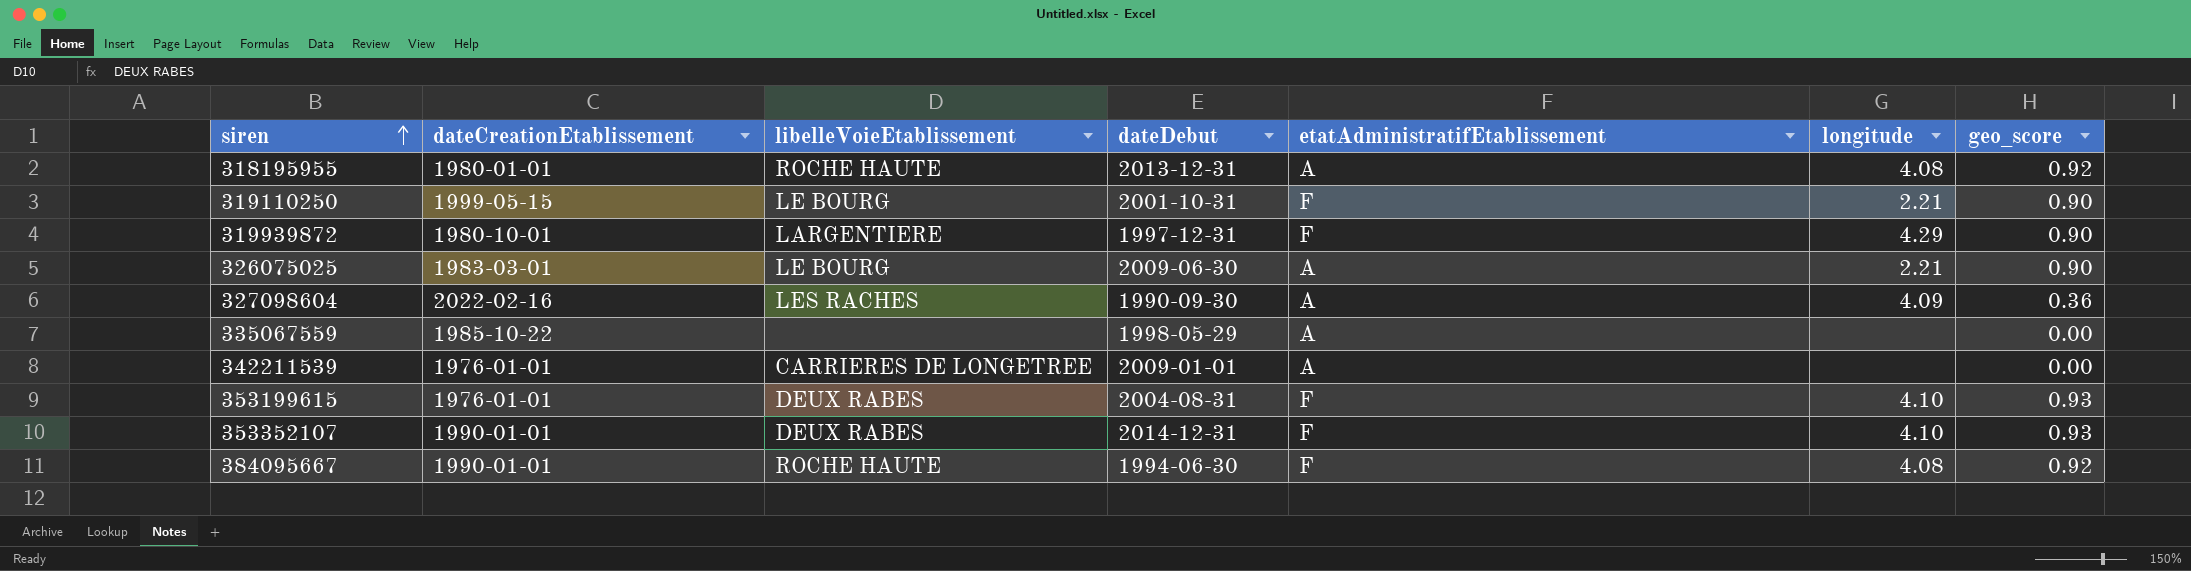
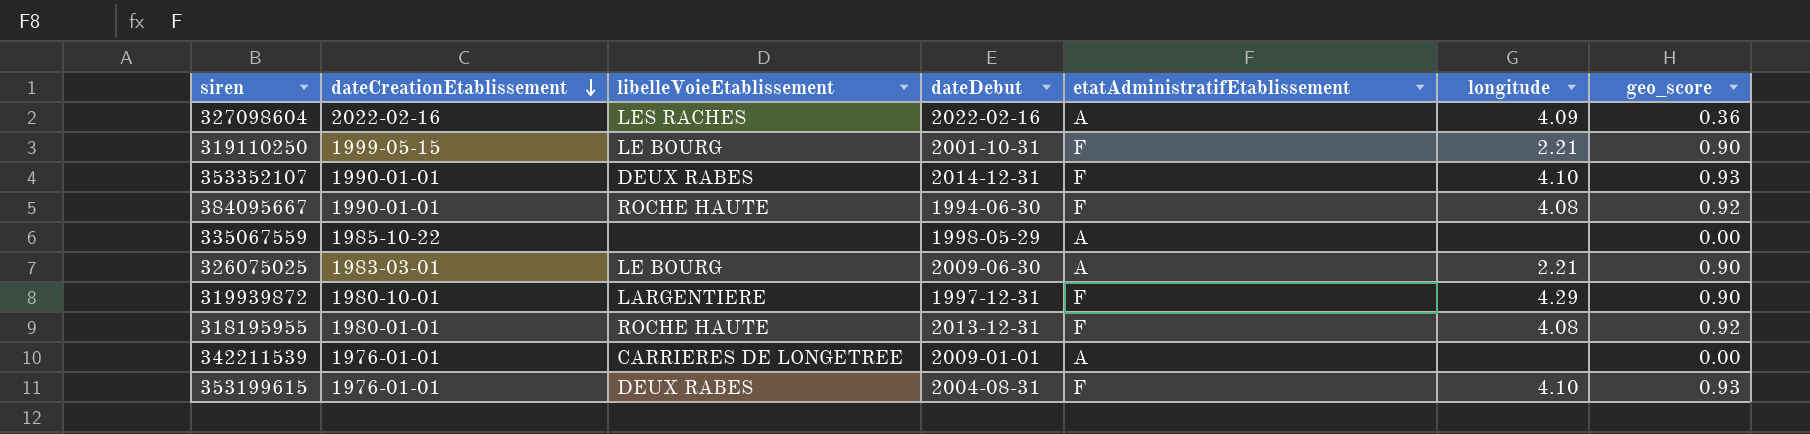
row order: siren ascending -> dateCreationEtablissement descending
327098604 | dateDebut: 1990-09-30 -> 2022-02-16
318195955 | etatAdministratifEtablissement: A -> F

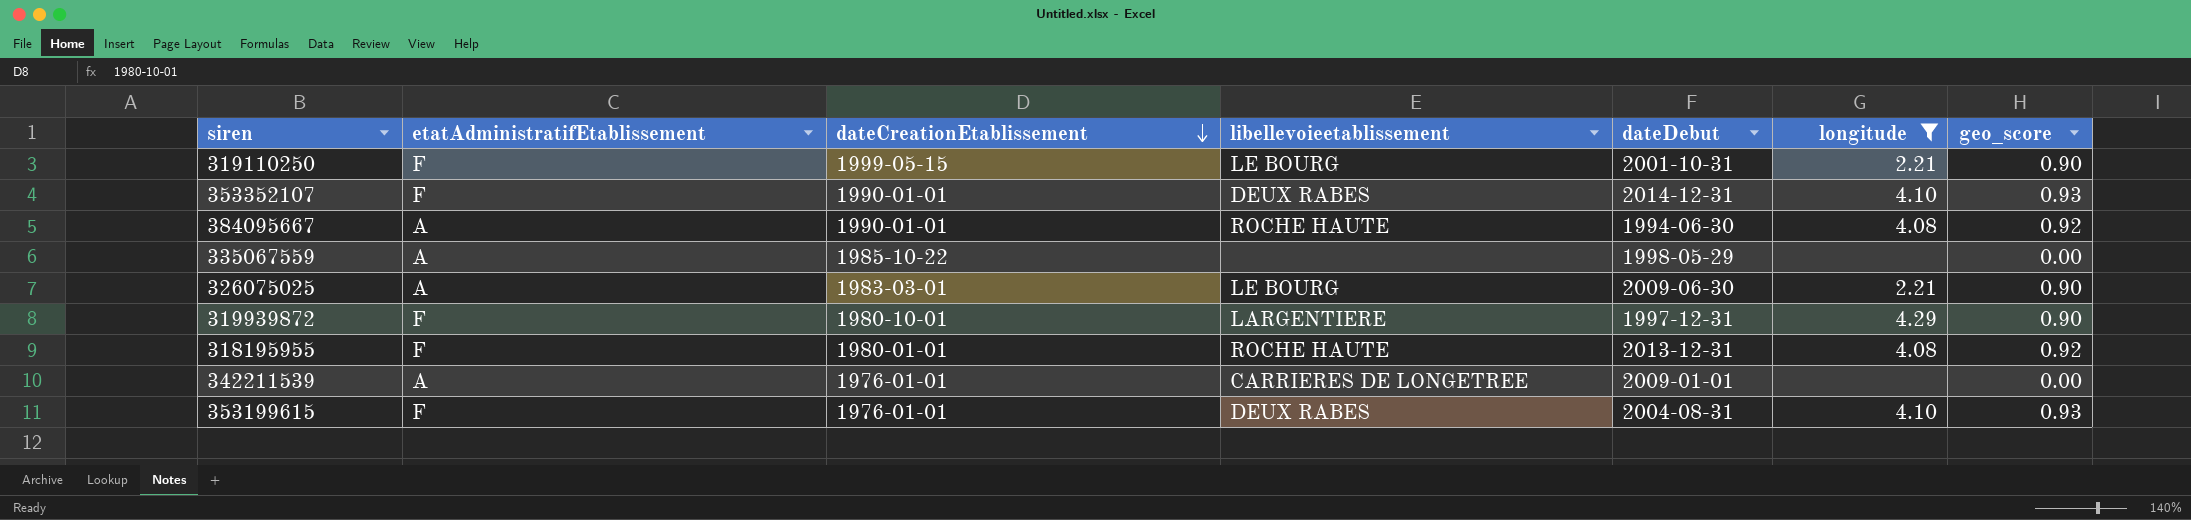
filter: none -> longitude != 4.09
column etatAdministratifEtablissement | position: 5 -> 2
column name: libelleVoieEtablissement -> libellevoieetablissement
384095667 | etatAdministratifEtablissement: F -> A

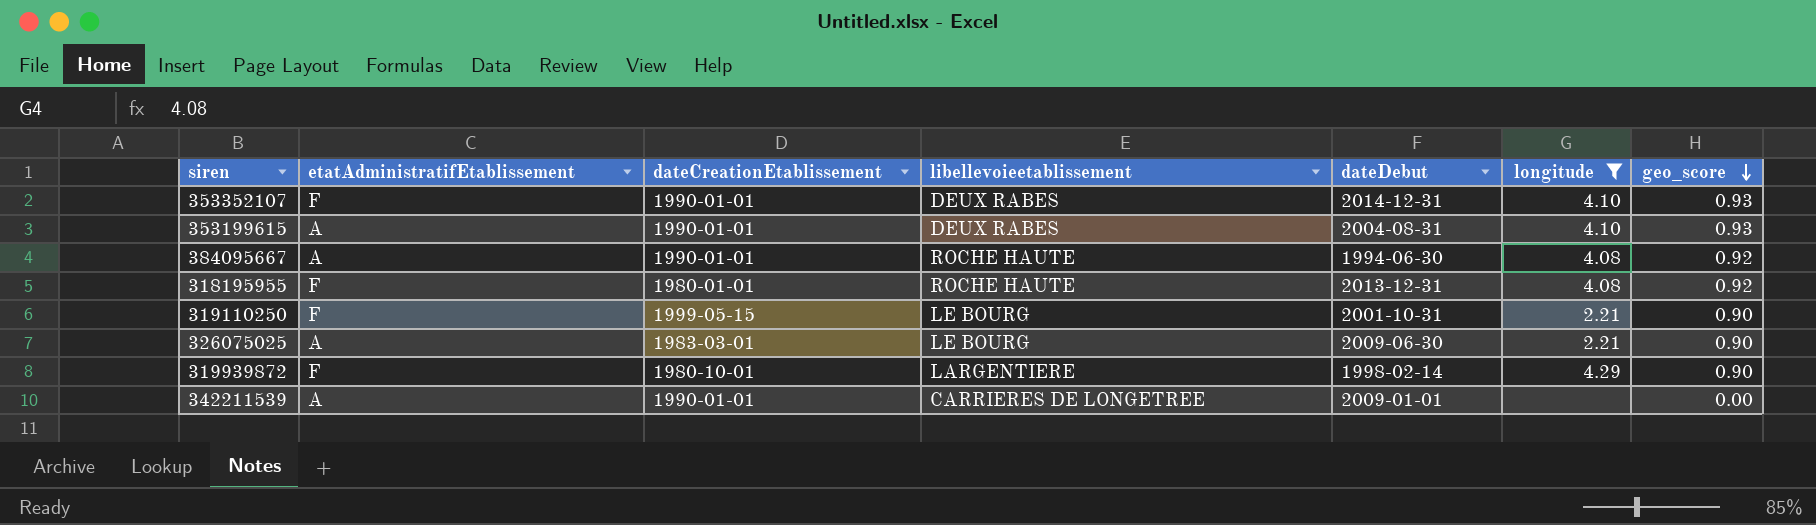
row order: dateCreationEtablissement descending -> geo_score descending
row 335067559: A | 1985-10-22 | none | 1998-05-29 | none | 0.00 -> none
353199615 | etatAdministratifEtablissement: F -> A
353199615 | dateCreationEtablissement: 1976-01-01 -> 1990-01-01
319939872 | dateDebut: 1997-12-31 -> 1998-02-14
342211539 | dateCreationEtablissement: 1976-01-01 -> 1990-01-01

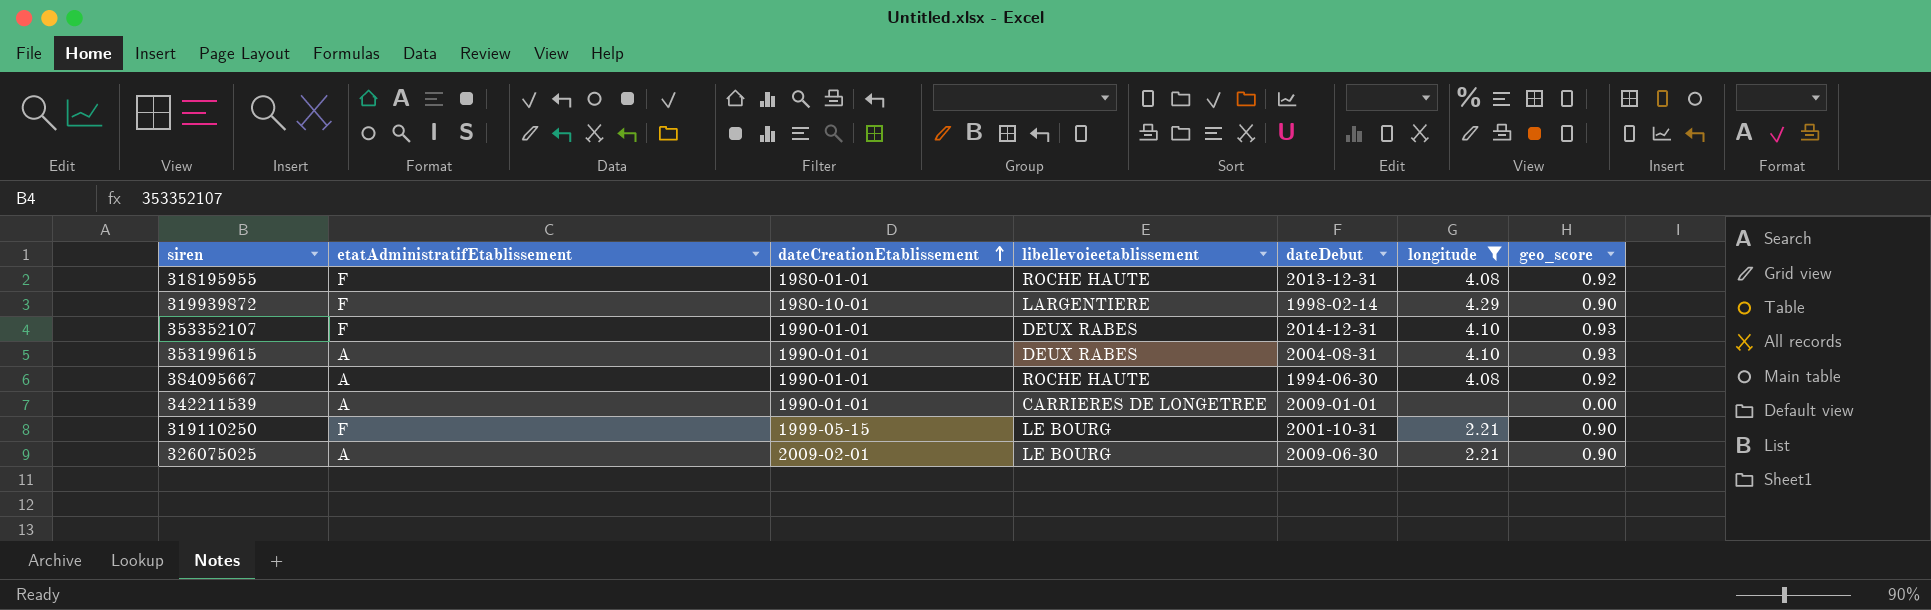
row order: geo_score descending -> dateCreationEtablissement ascending
326075025 | dateCreationEtablissement: 1983-03-01 -> 2009-02-01

